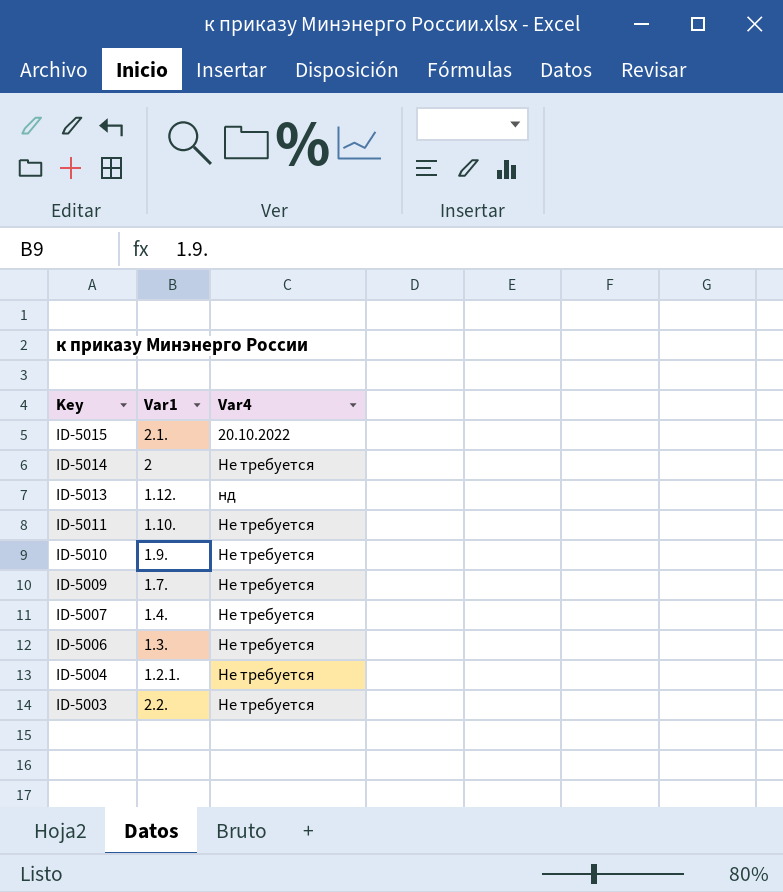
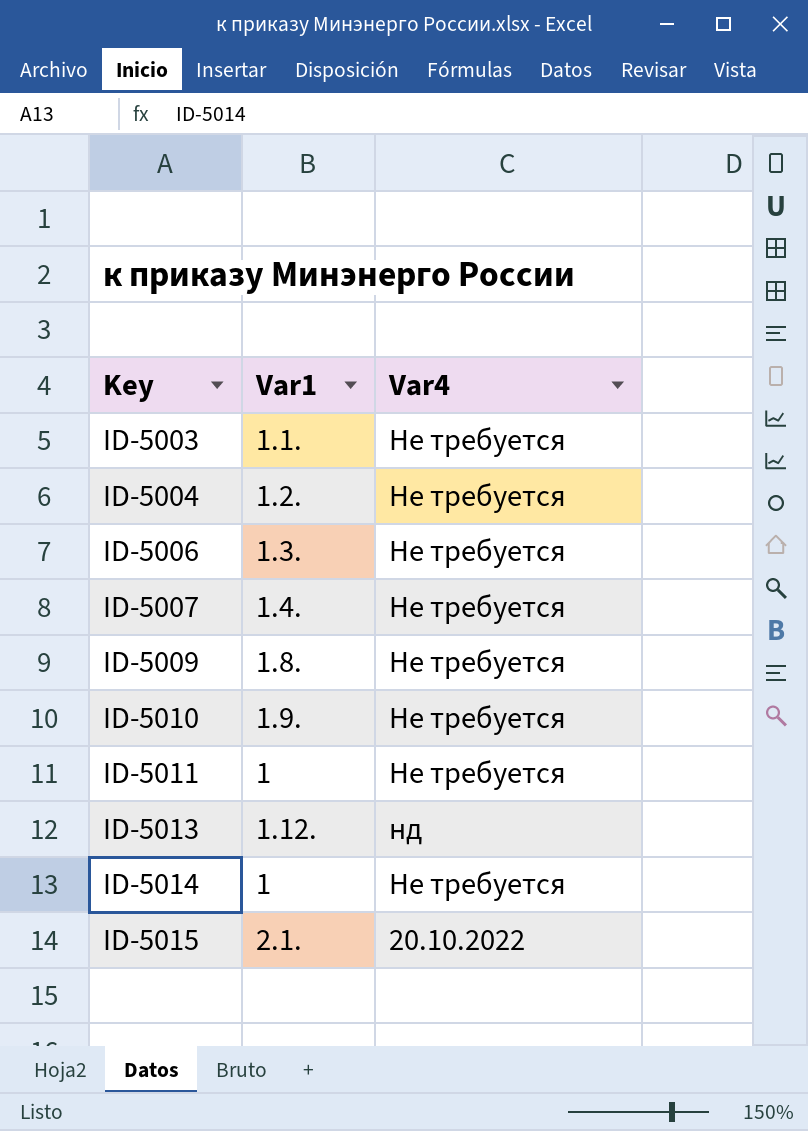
row order: Key descending -> Key ascending
ID-5003 | Var1: 2.2. -> 1.1.
ID-5004 | Var1: 1.2.1. -> 1.2.
ID-5009 | Var1: 1.7. -> 1.8.
ID-5011 | Var1: 1.10. -> 1
ID-5014 | Var1: 2 -> 1

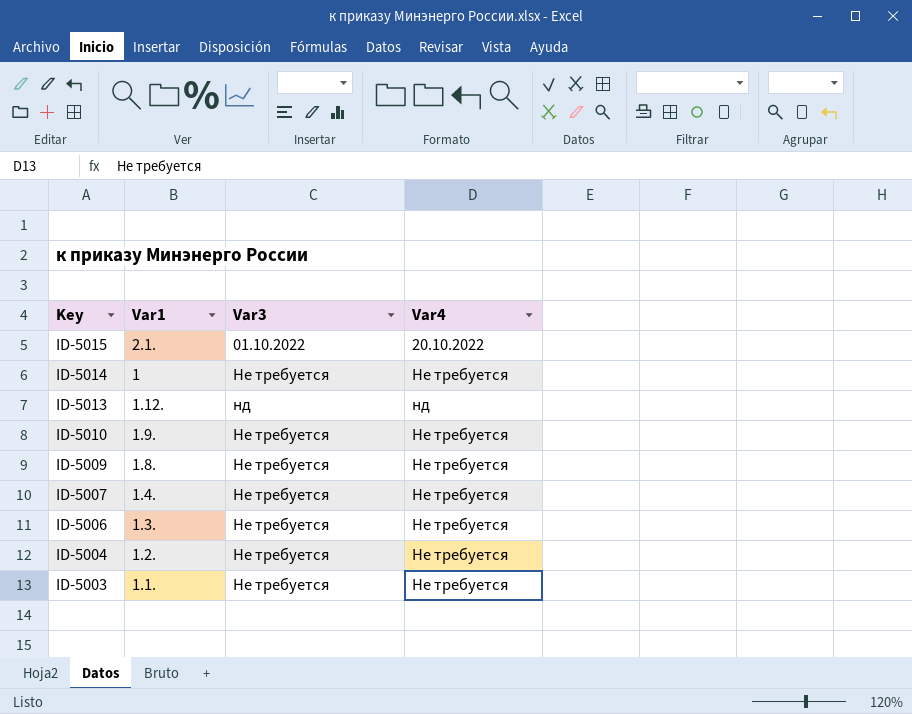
row order: Key ascending -> Key descending
column Var3 | position: none -> 3
row ID-5011: 1 | Не требуется -> none

